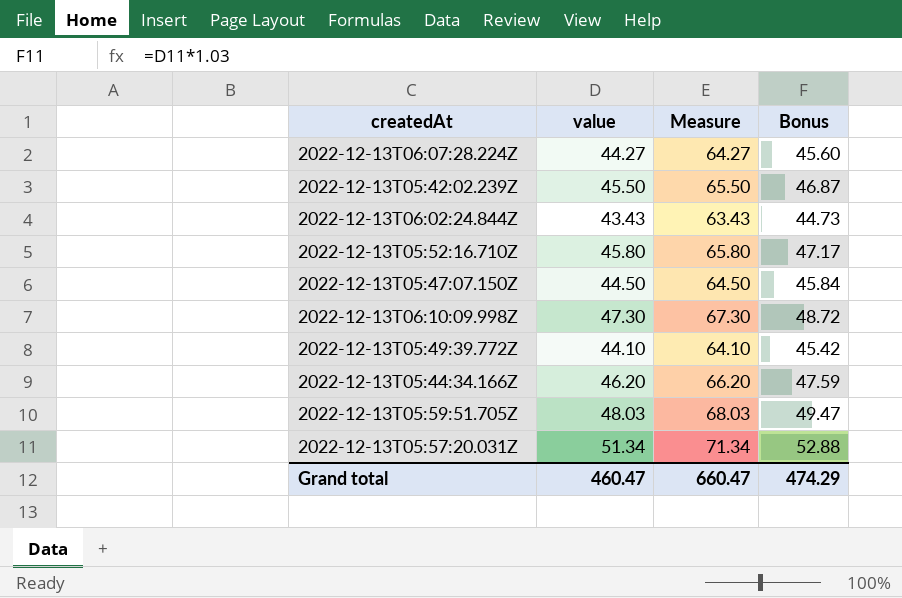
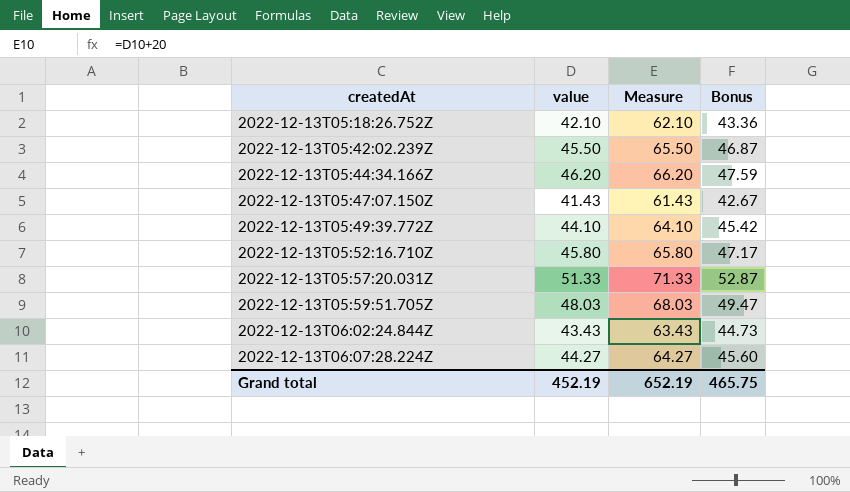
row order: none -> createdAt ascending
row 2022-12-13T06:10:09.998Z: 47.30 | 67.30 | 48.72 -> none
row 2022-12-13T05:18:26.752Z: none -> 42.10 | 62.10 | 43.36
2022-12-13T05:47:07.150Z | value: 44.50 -> 41.43
2022-12-13T05:47:07.150Z | Measure: 64.50 -> 61.43
2022-12-13T05:47:07.150Z | Bonus: 45.84 -> 42.67
2022-12-13T05:57:20.031Z | value: 51.34 -> 51.33
2022-12-13T05:57:20.031Z | Measure: 71.34 -> 71.33
2022-12-13T05:57:20.031Z | Bonus: 52.88 -> 52.87
Grand total | value: 460.47 -> 452.19
Grand total | Measure: 660.47 -> 652.19
Grand total | Bonus: 474.29 -> 465.75

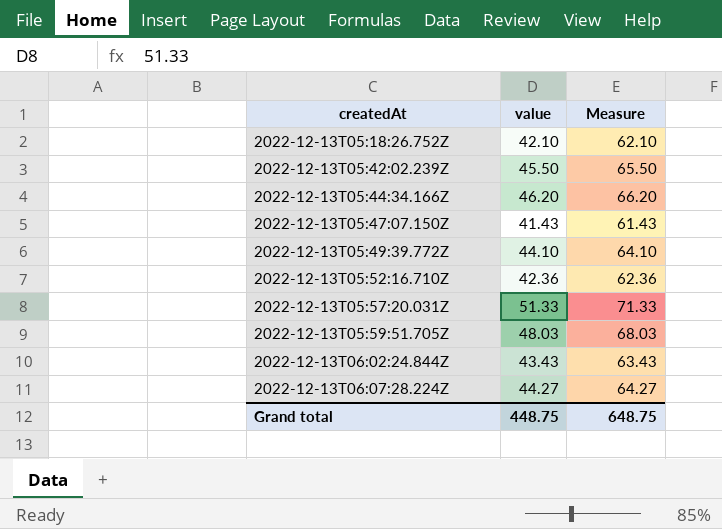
column Bonus | formula: [value] * 1.03 -> none
2022-12-13T05:52:16.710Z | value: 45.80 -> 42.36
2022-12-13T05:52:16.710Z | Measure: 65.80 -> 62.36
Grand total | value: 452.19 -> 448.75
Grand total | Measure: 652.19 -> 648.75

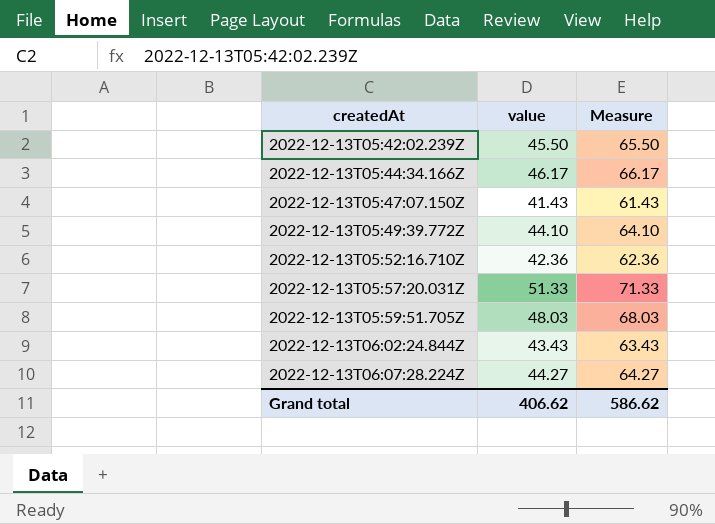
row 2022-12-13T05:18:26.752Z: 42.10 | 62.10 -> none
2022-12-13T05:44:34.166Z | value: 46.20 -> 46.17
2022-12-13T05:44:34.166Z | Measure: 66.20 -> 66.17
Grand total | value: 448.75 -> 406.62
Grand total | Measure: 648.75 -> 586.62

